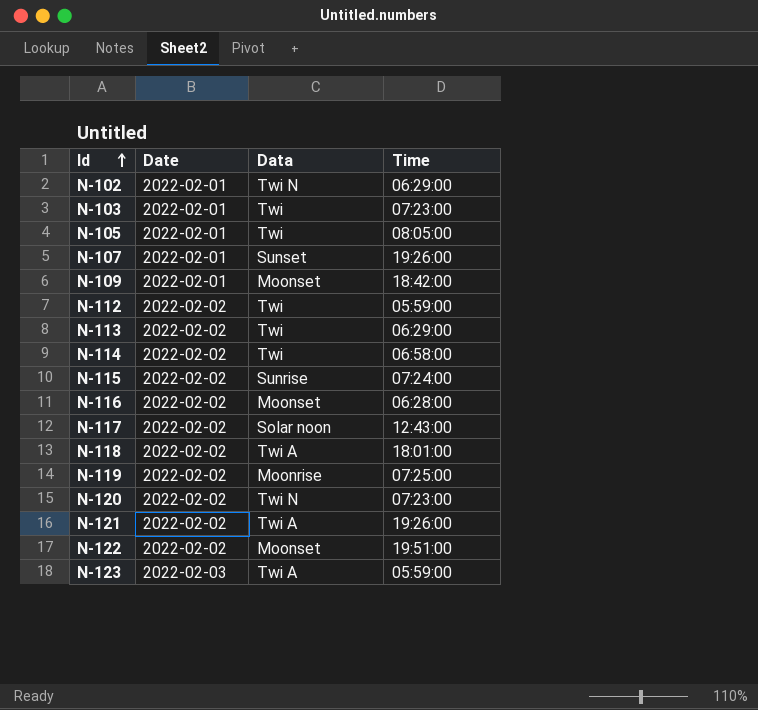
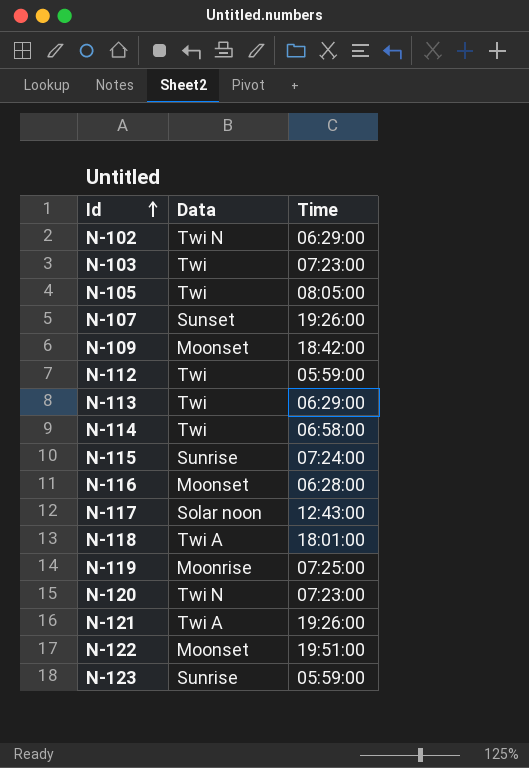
column Date | position: 2 -> none
N-123 | Data: Twi A -> Sunrise

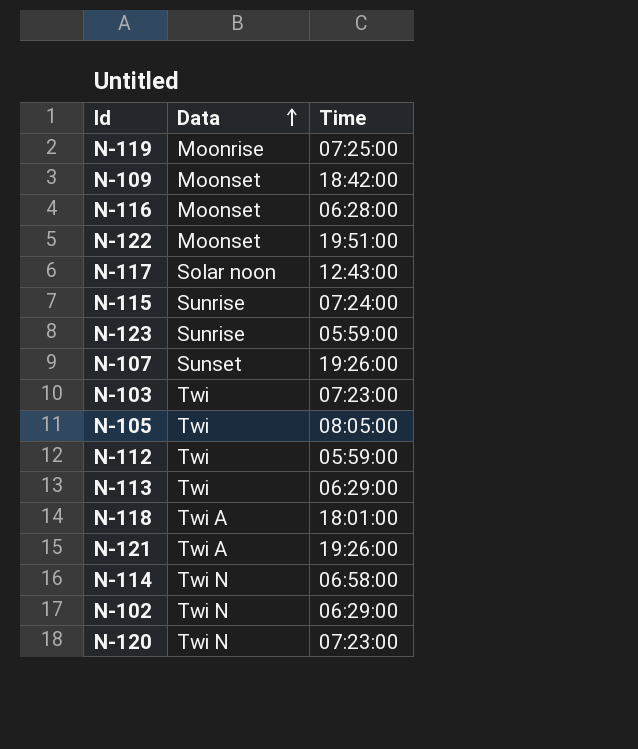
row order: Id ascending -> Data ascending
N-114 | Data: Twi -> Twi N

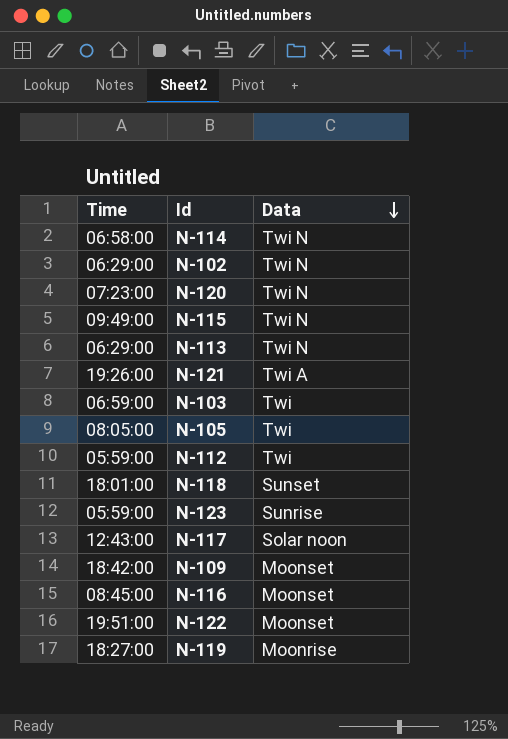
row order: Data ascending -> Data descending
column Time | position: 3 -> 1
row N-107: Sunset | 19:26:00 -> none
N-115 | Time: 07:24:00 -> 09:49:00
N-115 | Data: Sunrise -> Twi N
N-113 | Data: Twi -> Twi N
N-103 | Time: 07:23:00 -> 06:59:00
N-118 | Data: Twi A -> Sunset
N-116 | Time: 06:28:00 -> 08:45:00
N-119 | Time: 07:25:00 -> 18:27:00

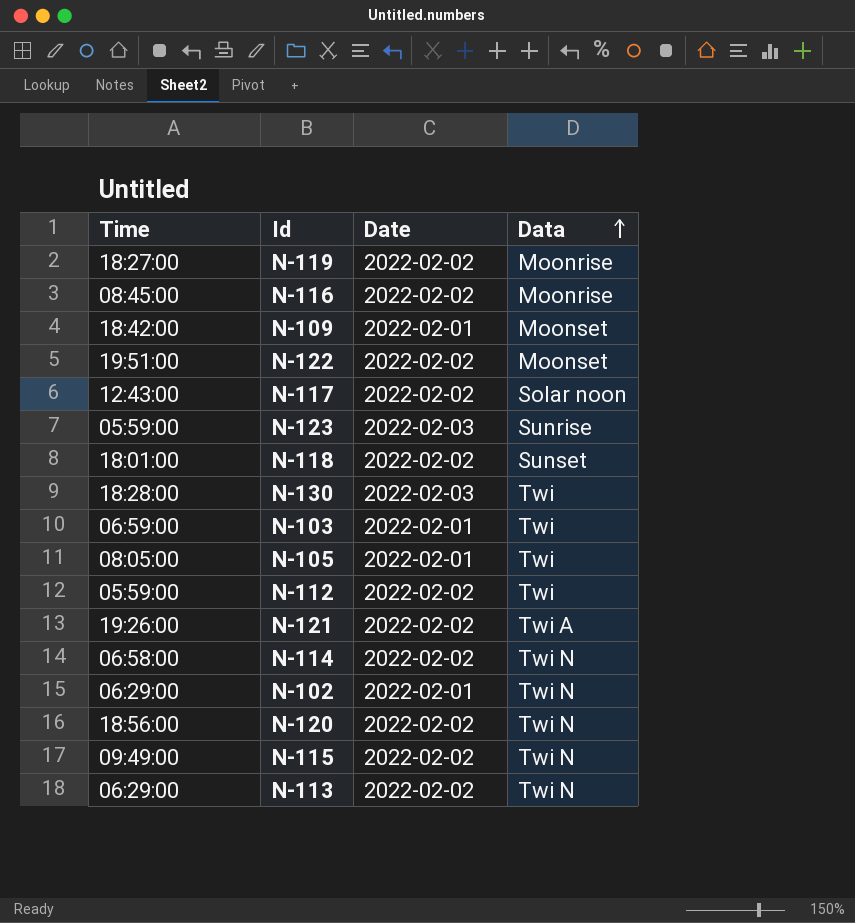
row order: Data descending -> Data ascending
column Date | position: none -> 3
N-116 | Data: Moonset -> Moonrise
row N-130: none -> 18:28:00 | 2022-02-03 | Twi
N-120 | Time: 07:23:00 -> 18:56:00

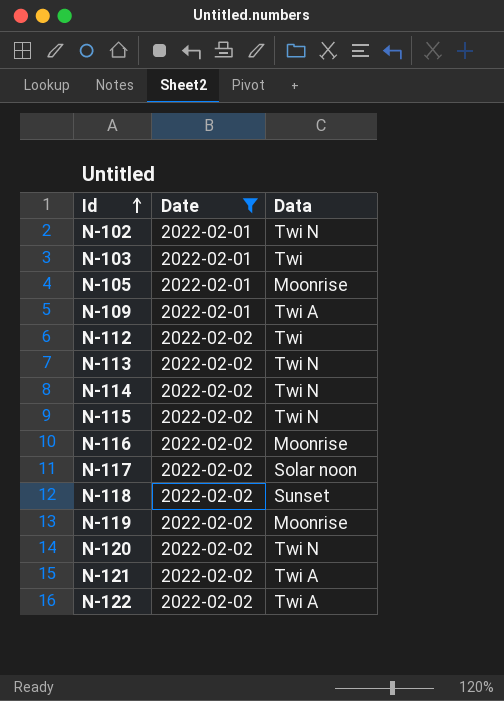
filter: none -> Date != 2022-02-03
row order: Data ascending -> Id ascending
column Time | position: 1 -> none
N-105 | Data: Twi -> Moonrise
N-109 | Data: Moonset -> Twi A
N-122 | Data: Moonset -> Twi A

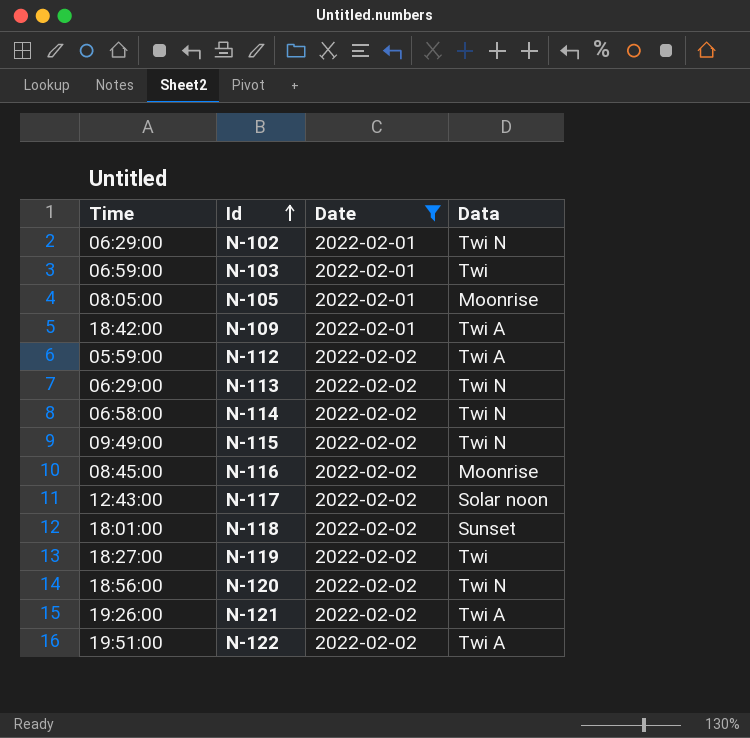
column Time | position: none -> 1
N-112 | Data: Twi -> Twi A
N-119 | Data: Moonrise -> Twi

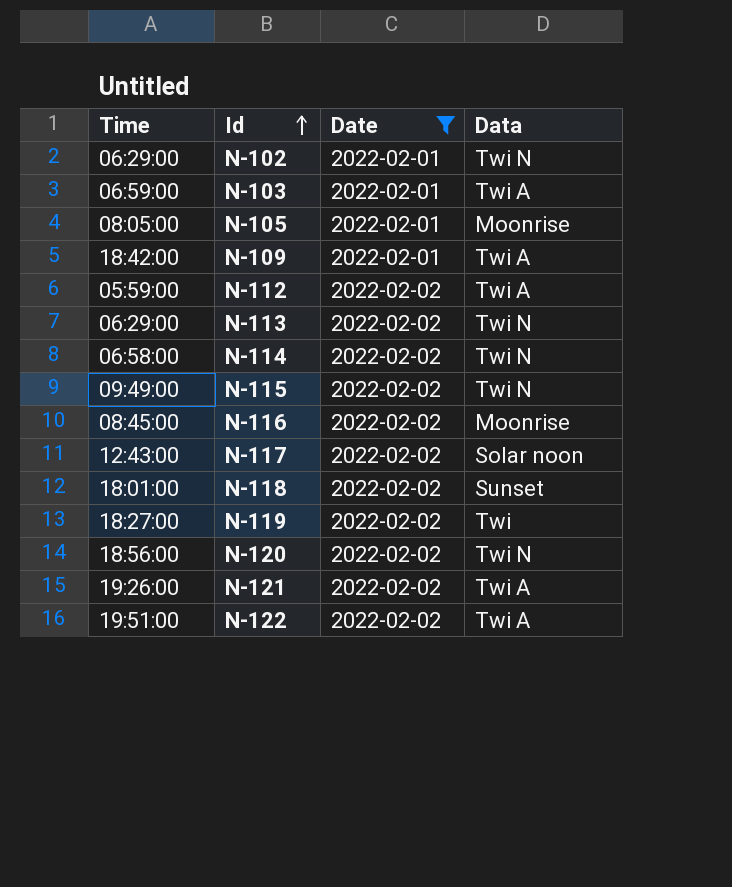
N-103 | Data: Twi -> Twi A

